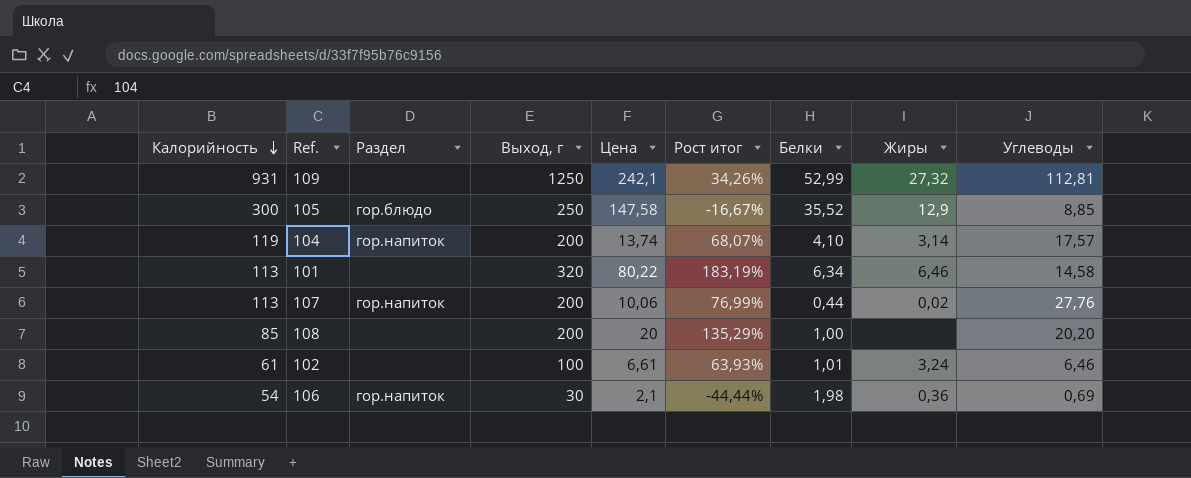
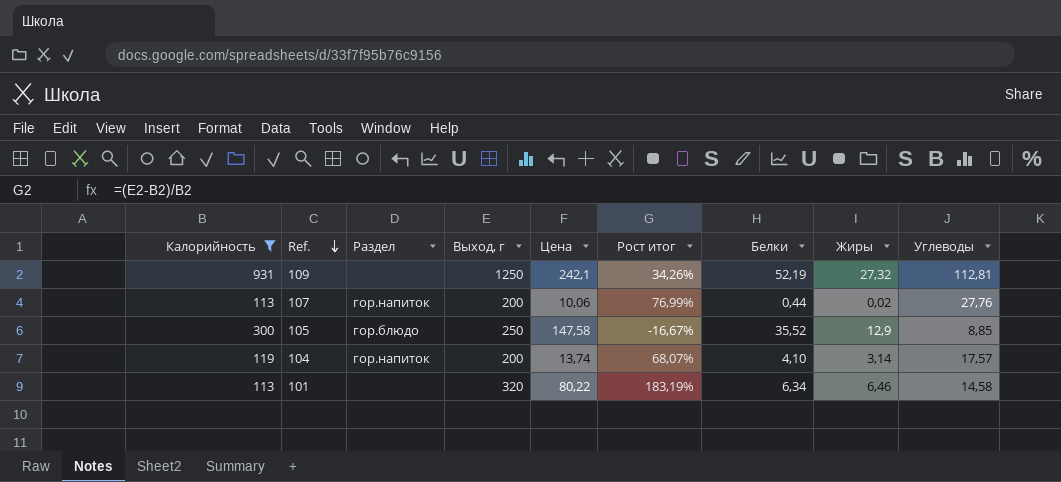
filter: none -> Калорийность >= 113
row order: Калорийность descending -> Ref. descending
109 | Белки: 52,99 -> 52,19

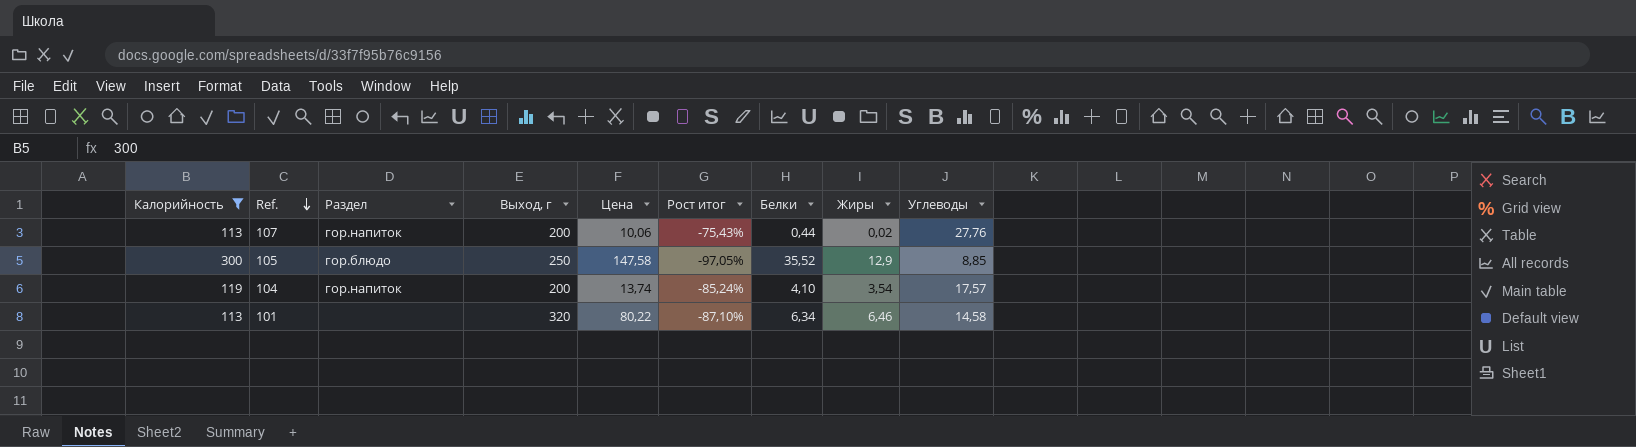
column Рост итог | formula: ([Выход, г] - [Калорийность]) / [Калорийность] -> ([Углеводы] - [Калорийность]) / [Калорийность]
row 109: 931 | none | 1250 | 242,1 | 34,26% | 52,19 | 27,32 | 112,81 -> none
104 | Жиры: 3,14 -> 3,54

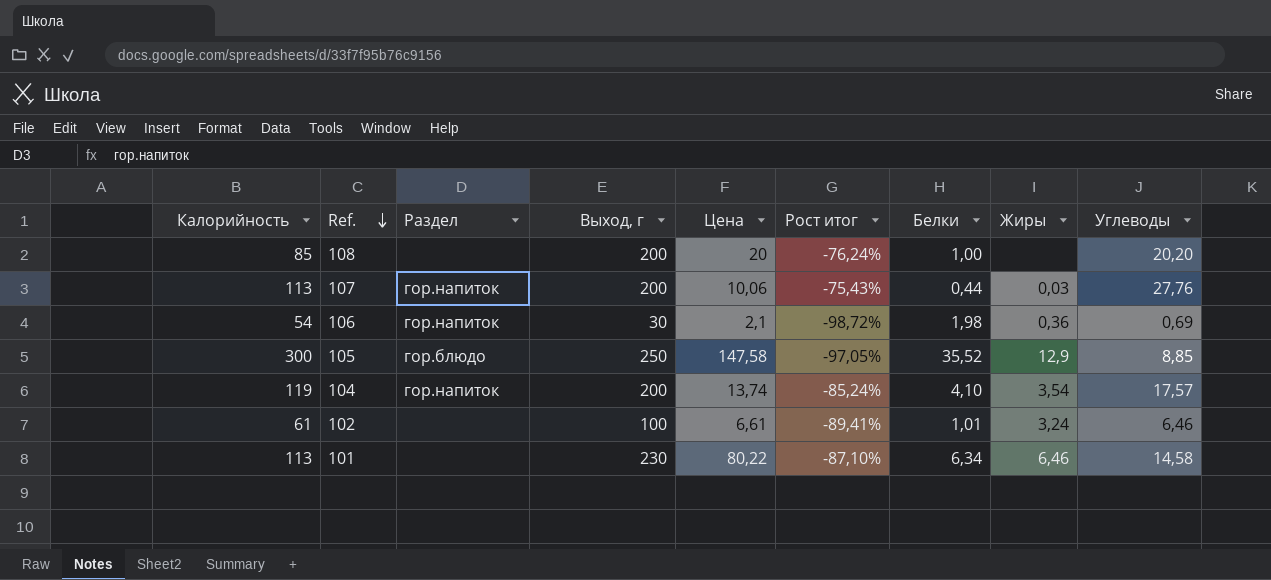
filter: Калорийность >= 113 -> none
107 | Жиры: 0,02 -> 0,03
101 | Выход, г: 320 -> 230

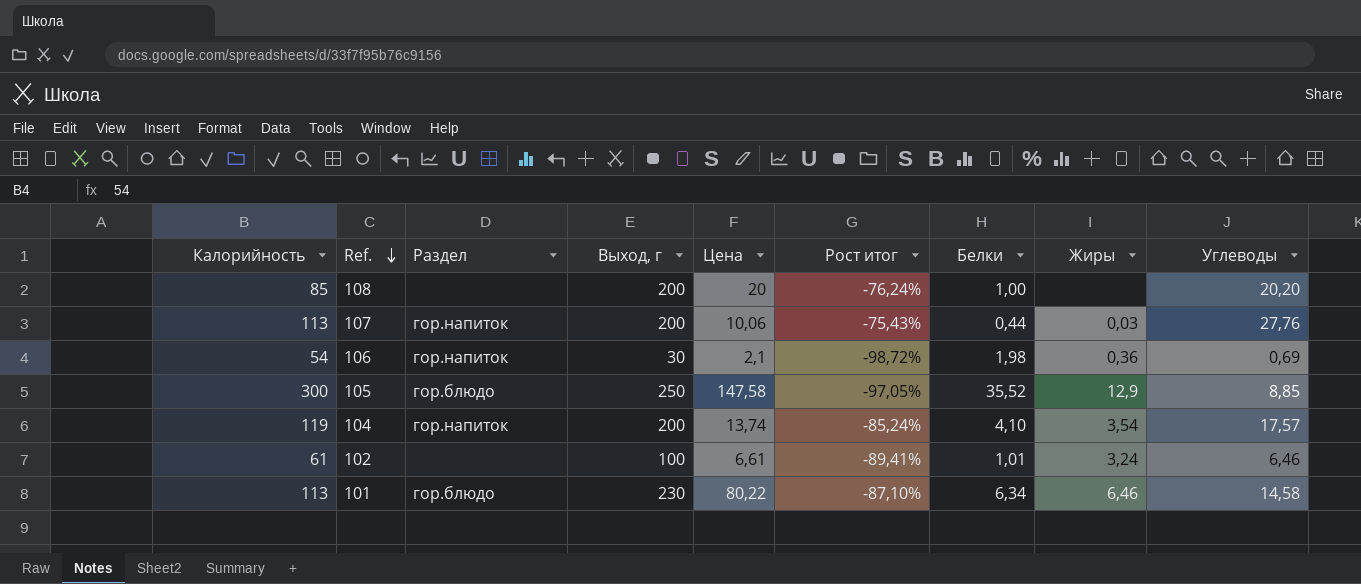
101 | Раздел: none -> гор.блюдо

